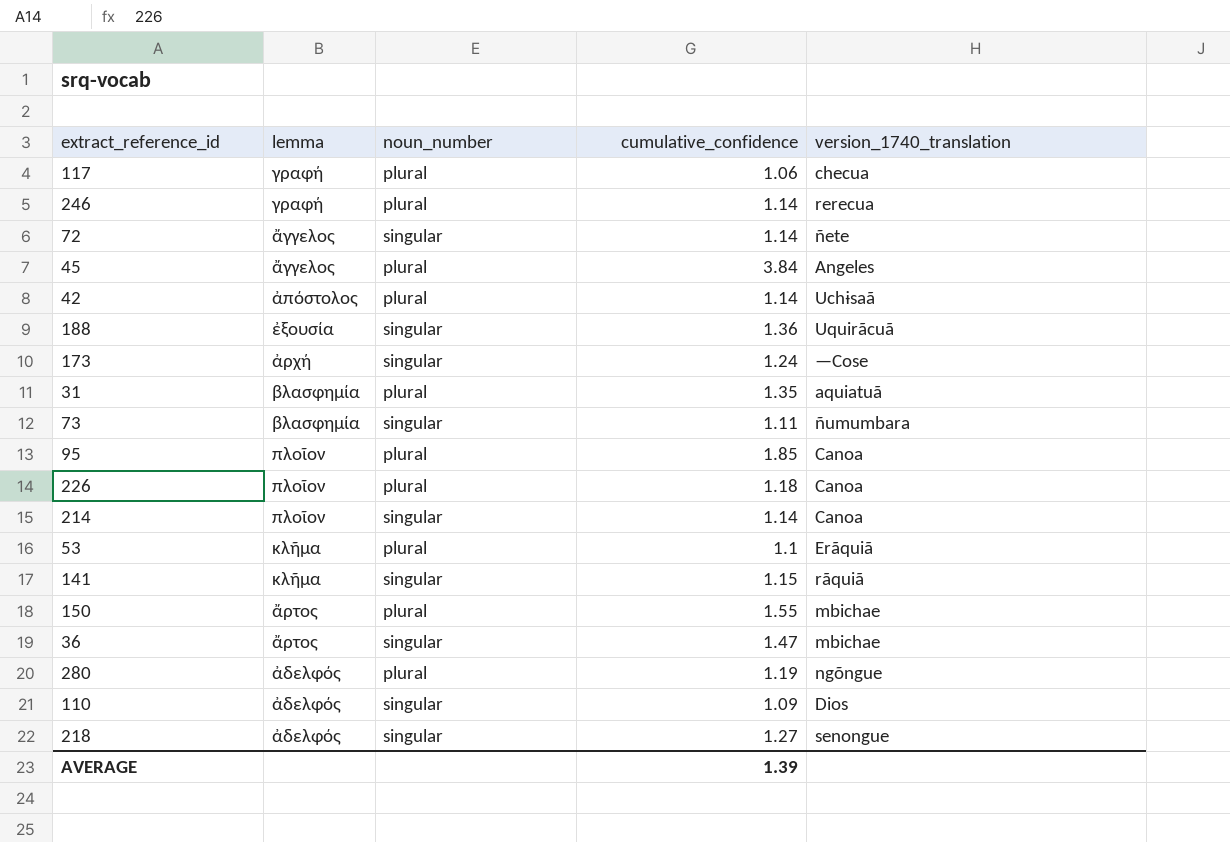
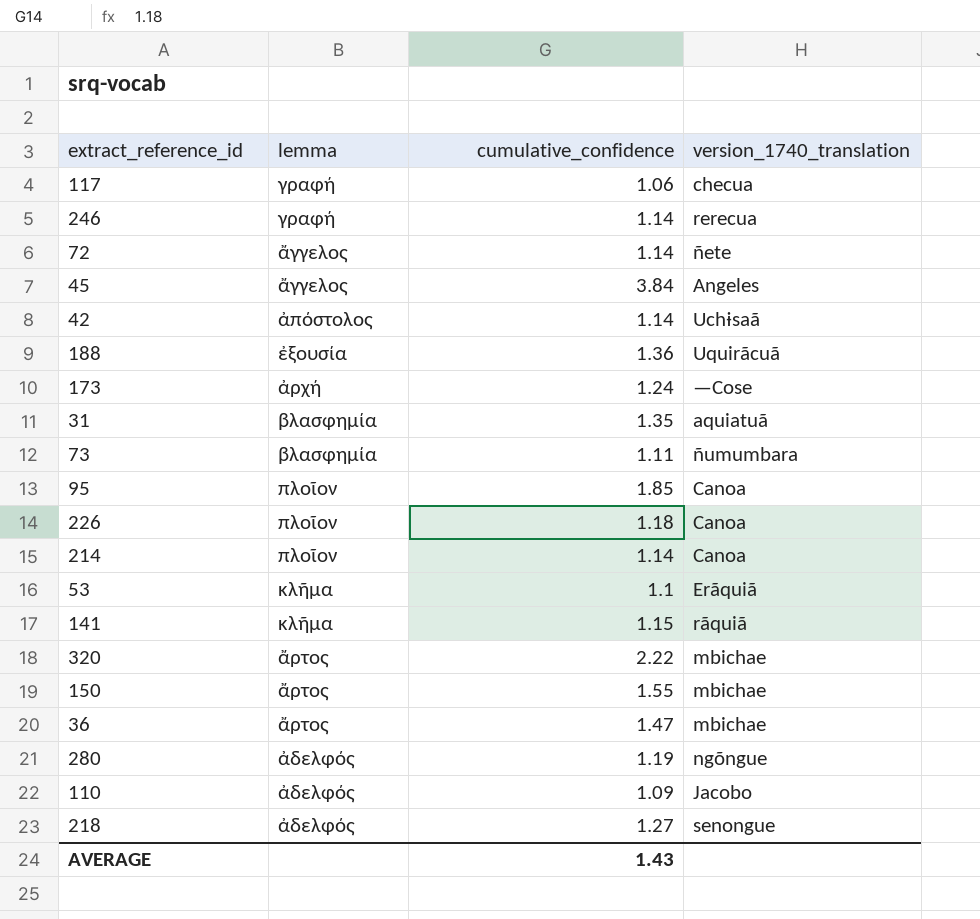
column noun_number | position: 3 -> none
row 320: none -> ἄρτος | 2.22 | mbichae
110 | version_1740_translation: Dios -> Jacobo
AVERAGE | cumulative_confidence: 1.39 -> 1.43

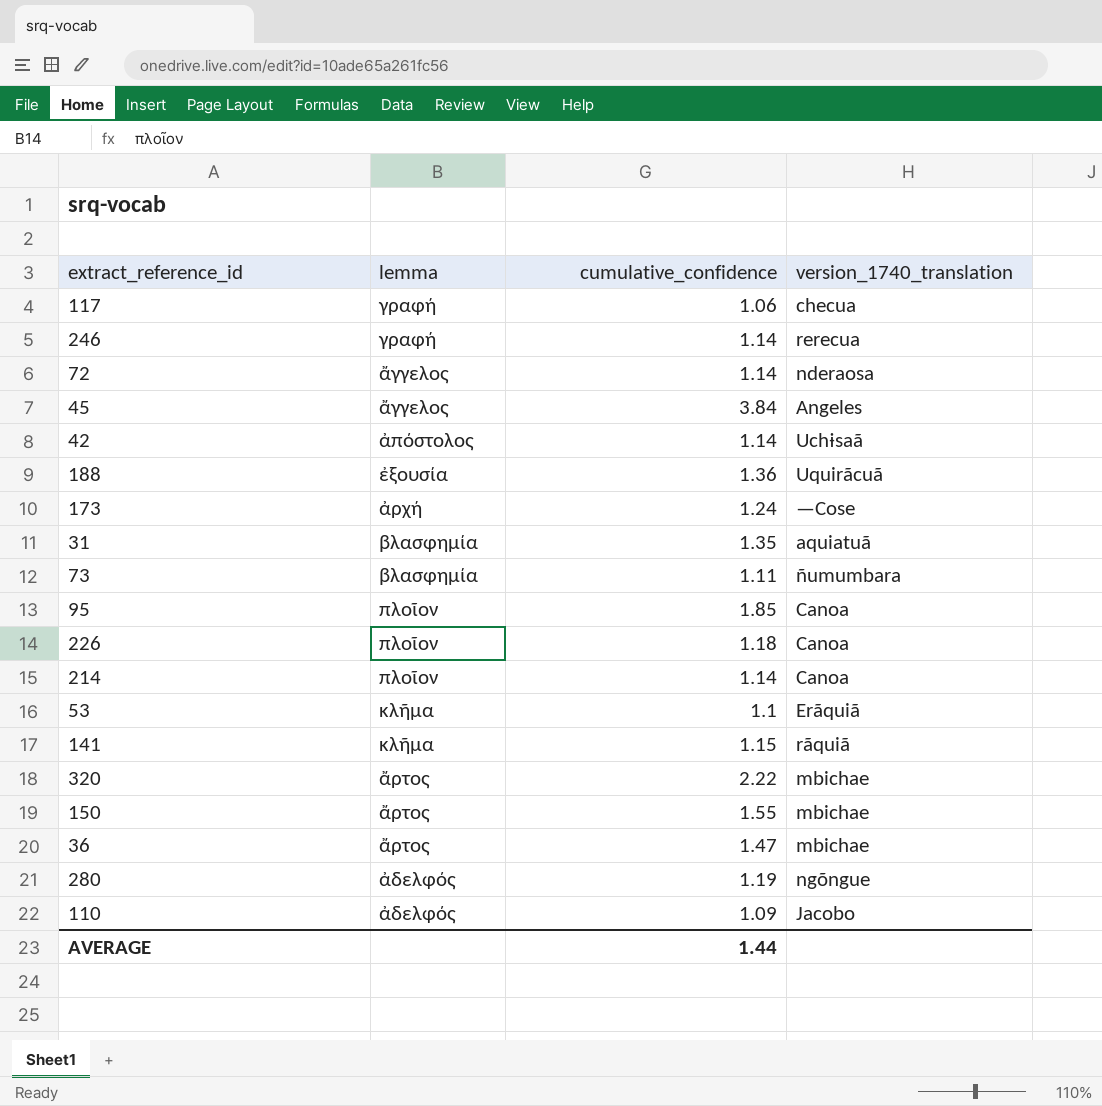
row 218: ἀδελφός | 1.27 | senongue -> none
72 | version_1740_translation: ñete -> nderaosa
AVERAGE | cumulative_confidence: 1.43 -> 1.44

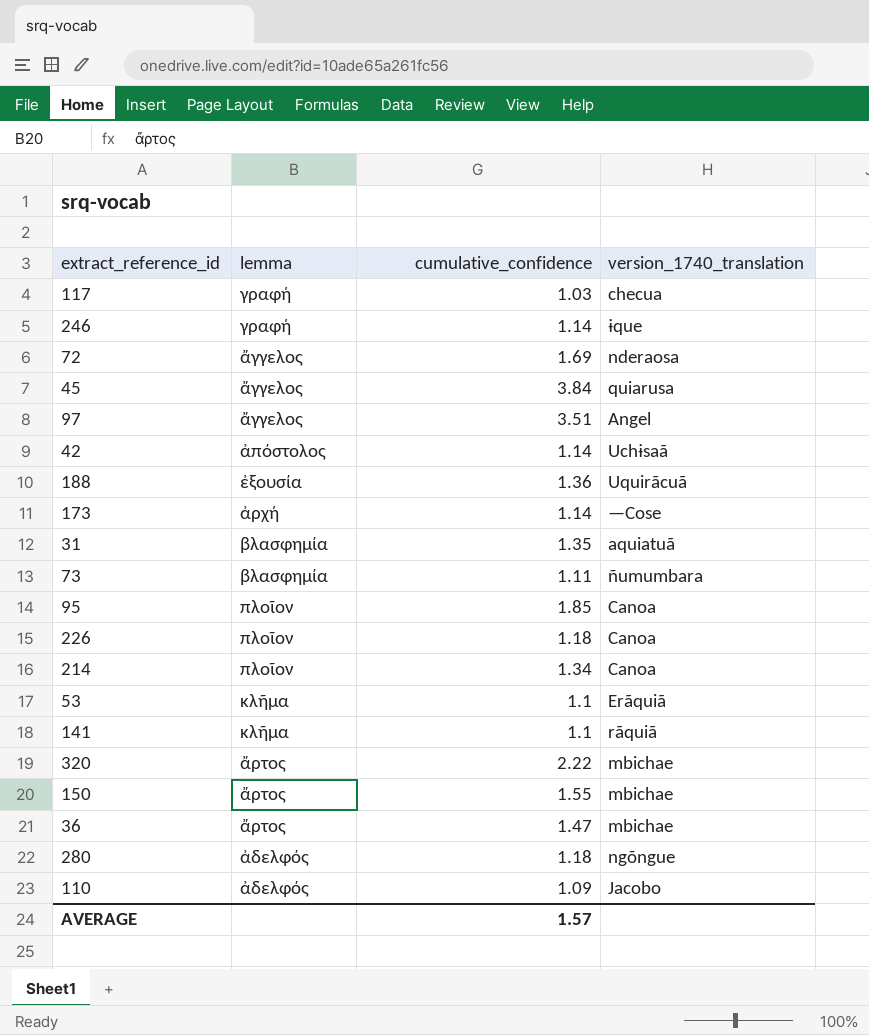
117 | cumulative_confidence: 1.06 -> 1.03
246 | version_1740_translation: rerecua -> ɨque
72 | cumulative_confidence: 1.14 -> 1.69
45 | version_1740_translation: Angeles -> quiarusa
row 97: none -> ἄγγελος | 3.51 | Angel
173 | cumulative_confidence: 1.24 -> 1.14
214 | cumulative_confidence: 1.14 -> 1.34
141 | cumulative_confidence: 1.15 -> 1.1
280 | cumulative_confidence: 1.19 -> 1.18
AVERAGE | cumulative_confidence: 1.44 -> 1.57

